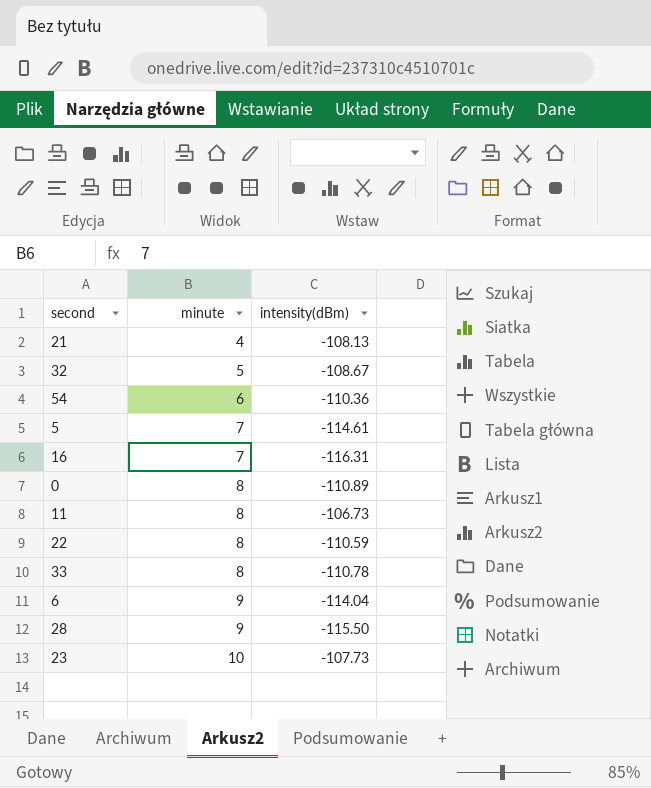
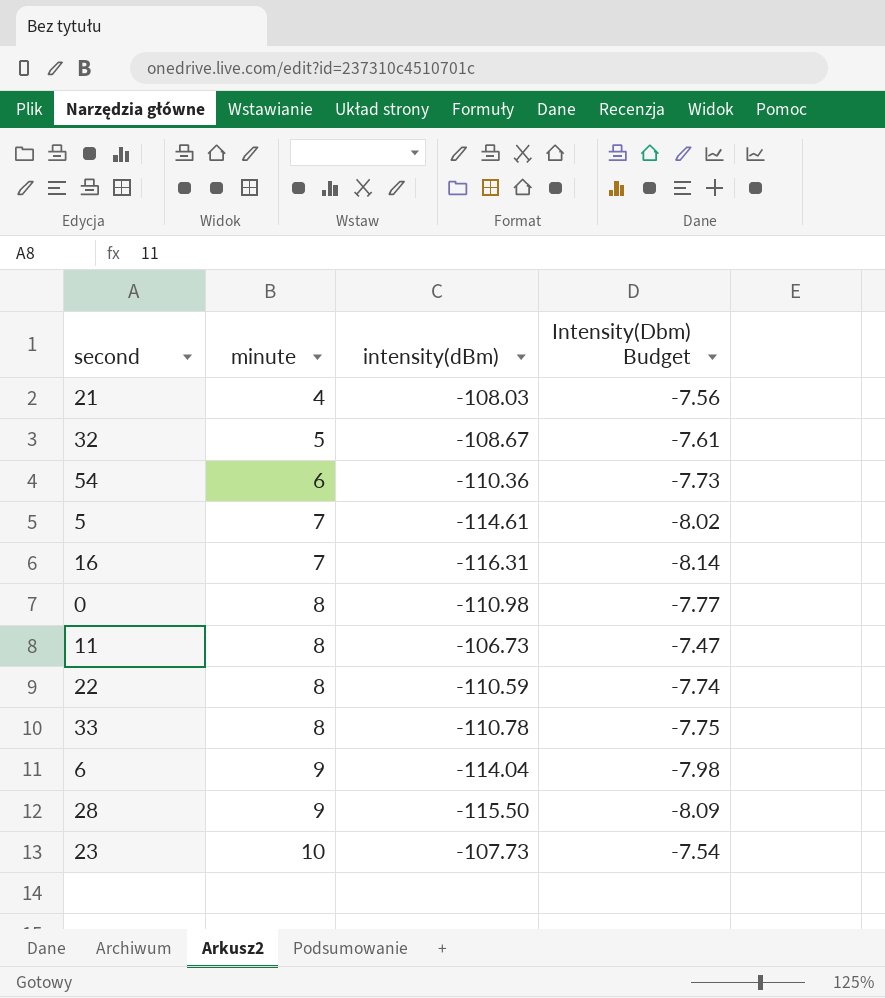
column Intensity(Dbm) Budget | formula: none -> [intensity(dBm)] * 0.07
21 | intensity(dBm): -108.13 -> -108.03
0 | intensity(dBm): -110.89 -> -110.98

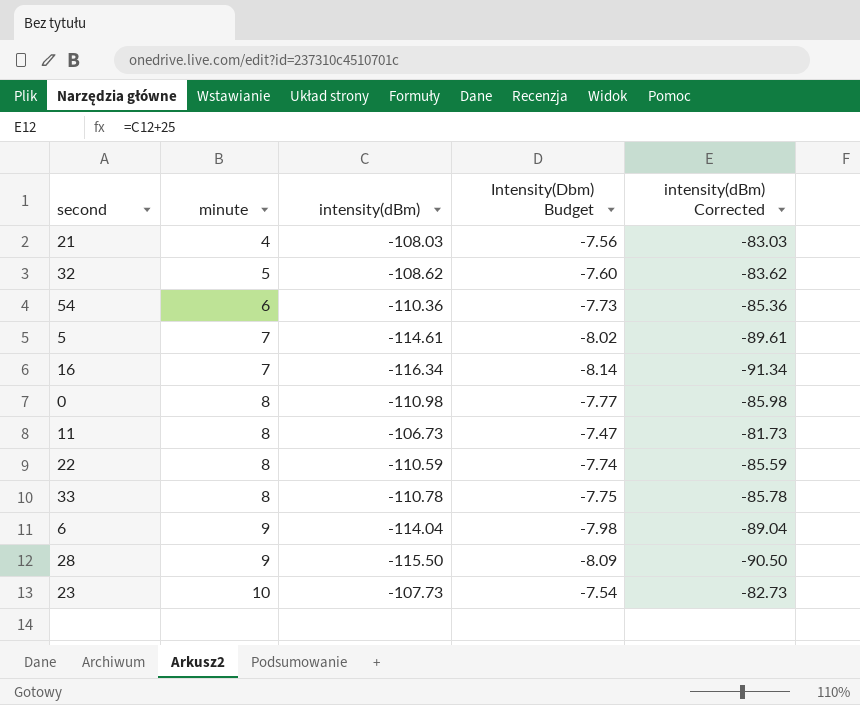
column intensity(dBm) Corrected | formula: none -> [intensity(dBm)] + 25
32 | intensity(dBm): -108.67 -> -108.62
32 | Intensity(Dbm) Budget: -7.61 -> -7.60
16 | intensity(dBm): -116.31 -> -116.34

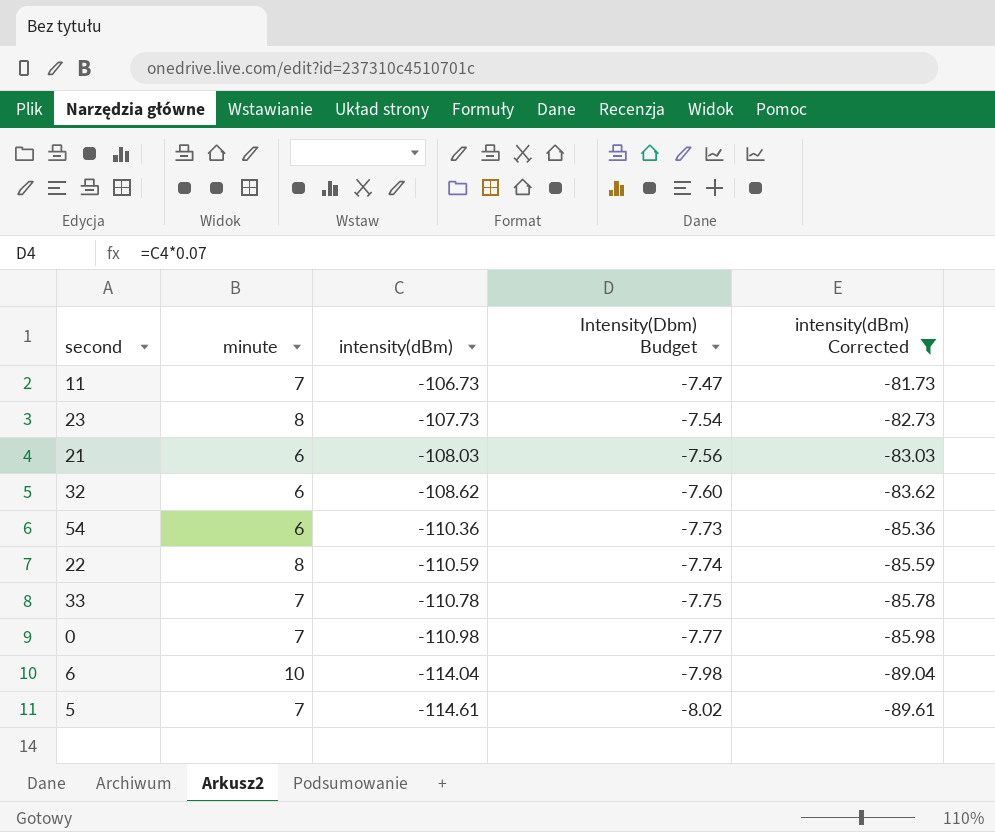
filter: none -> intensity(dBm) Corrected >= -89.61
row order: minute ascending -> intensity(dBm) descending
11 | minute: 8 -> 7
23 | minute: 10 -> 8
21 | minute: 4 -> 6
32 | minute: 5 -> 6
33 | minute: 8 -> 7
0 | minute: 8 -> 7
6 | minute: 9 -> 10

